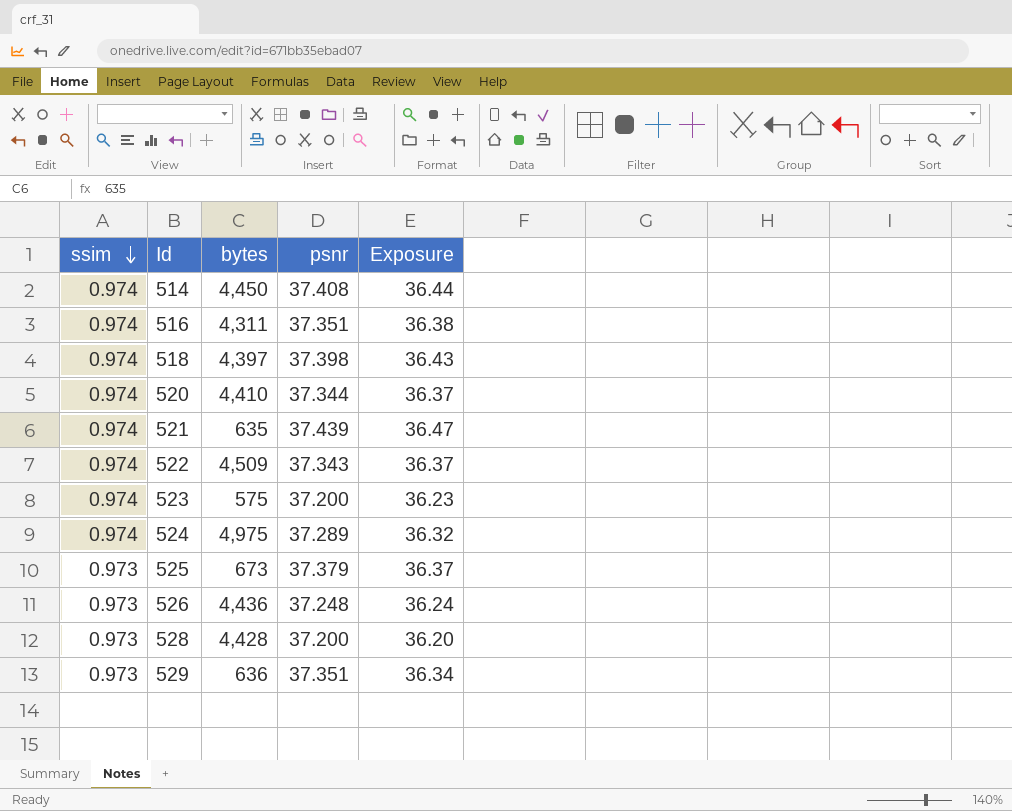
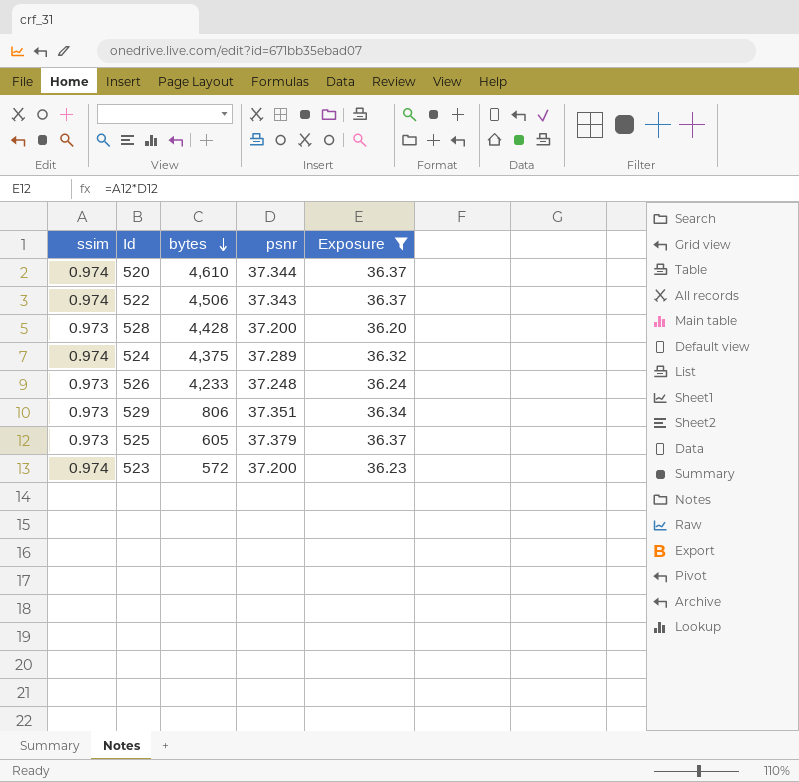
filter: none -> Exposure <= 36.37
row order: ssim descending -> bytes descending
520 | bytes: 4,410 -> 4,610
522 | bytes: 4,509 -> 4,506
524 | bytes: 4,975 -> 4,375
526 | bytes: 4,436 -> 4,233
529 | bytes: 636 -> 806
525 | bytes: 673 -> 605
523 | bytes: 575 -> 572

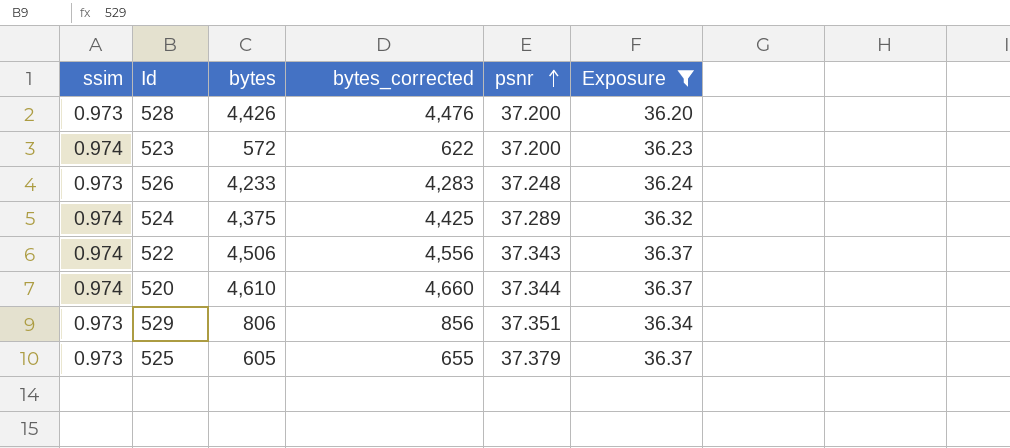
row order: bytes descending -> psnr ascending
column bytes_corrected | formula: none -> [bytes] + 50
528 | bytes: 4,428 -> 4,426

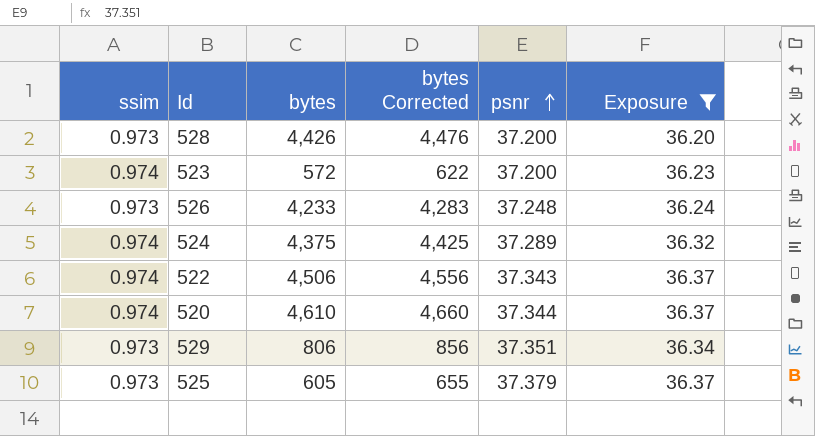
column name: bytes_corrected -> bytes Corrected

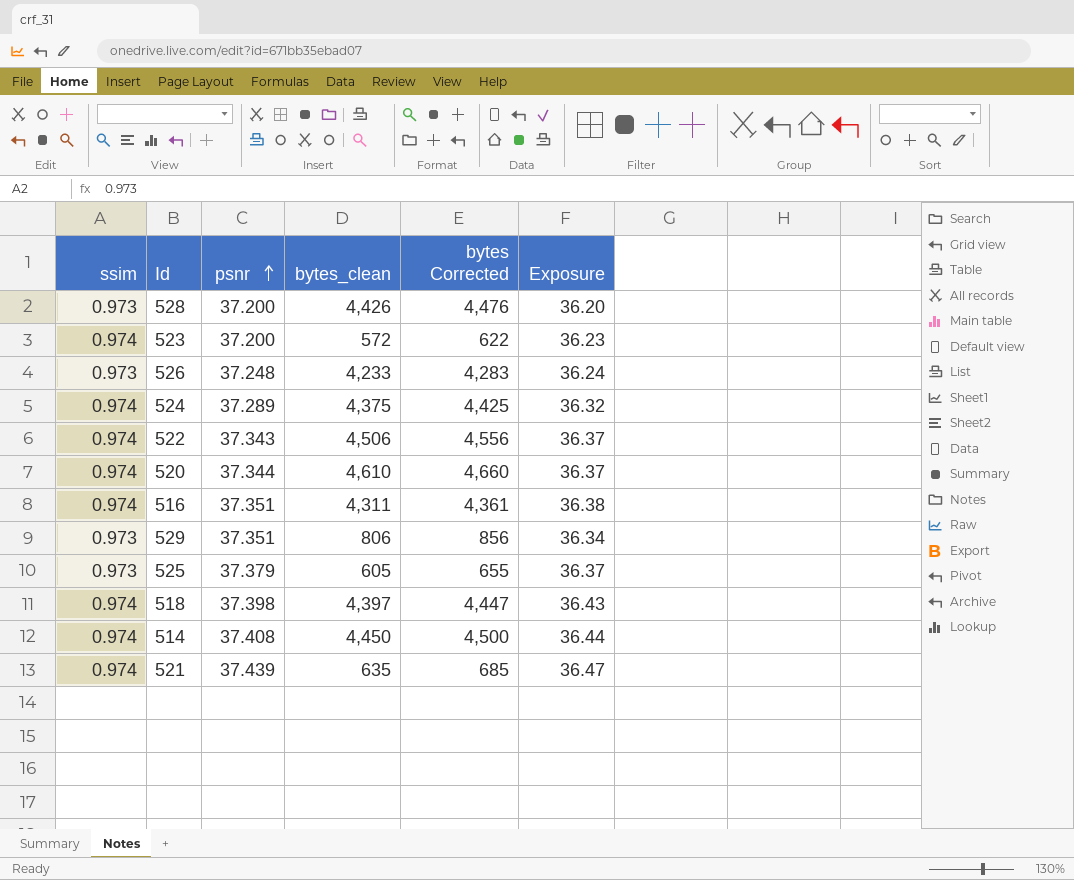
filter: Exposure <= 36.37 -> none
column psnr | position: 5 -> 3
column name: bytes -> bytes_clean

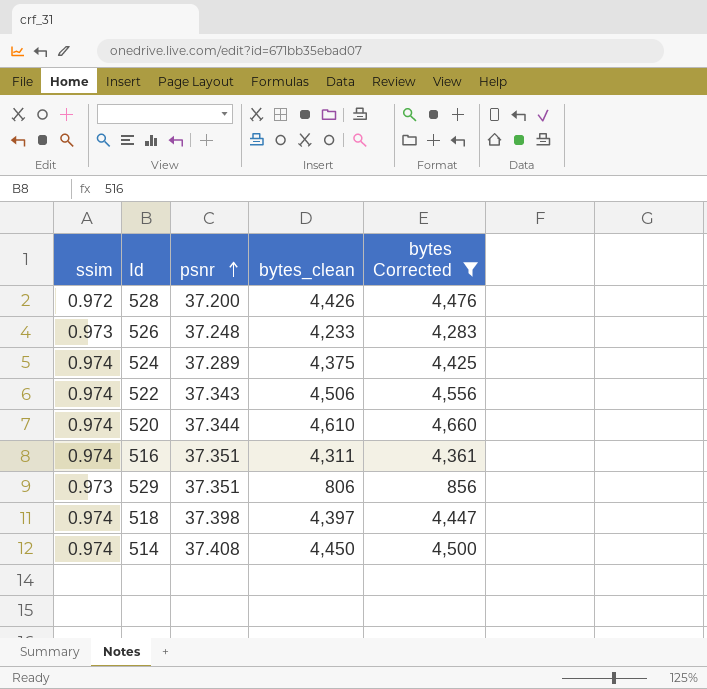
filter: none -> bytes Corrected >= 856
column Exposure | formula: [ssim] * [psnr] -> none
528 | ssim: 0.973 -> 0.972

